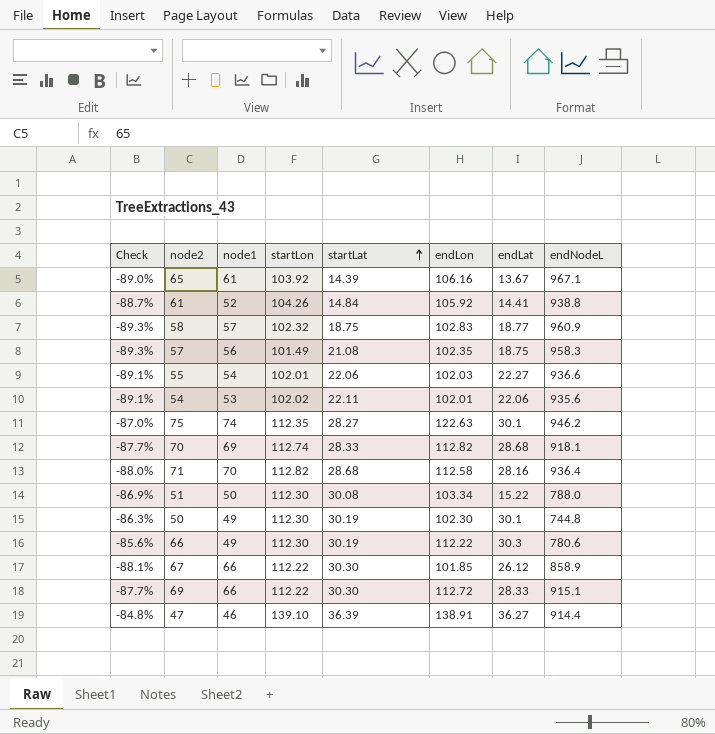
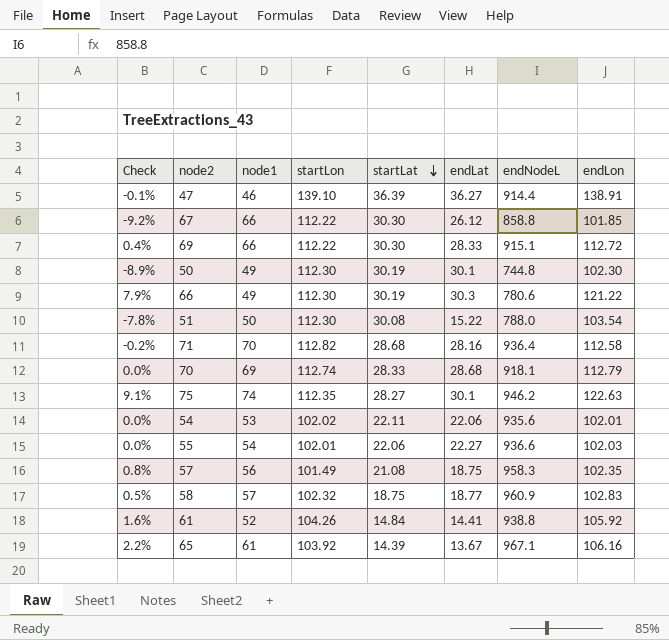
row order: startLat ascending -> startLat descending
column Check | formula: ([endLon] - [endNodeL]) / [endNodeL] -> ([endLon] - [startLon]) / [startLon]
column endLon | position: 6 -> 8
67 | endNodeL: 858.9 -> 858.8
66 | endLon: 112.22 -> 121.22
51 | endLon: 103.34 -> 103.54
70 | endLon: 112.82 -> 112.79

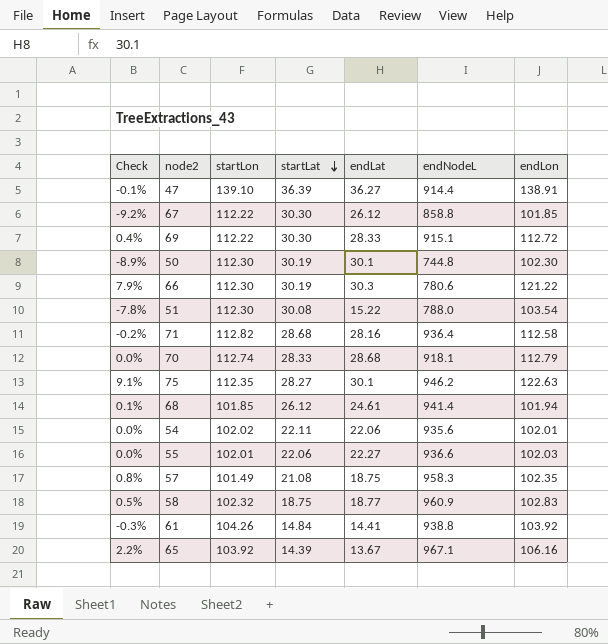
column node1 | position: 3 -> none
row 68: none -> 0.1% | 101.85 | 26.12 | 24.61 | 941.4 | 101.94
61 | Check: 1.6% -> -0.3%
61 | endLon: 105.92 -> 103.92

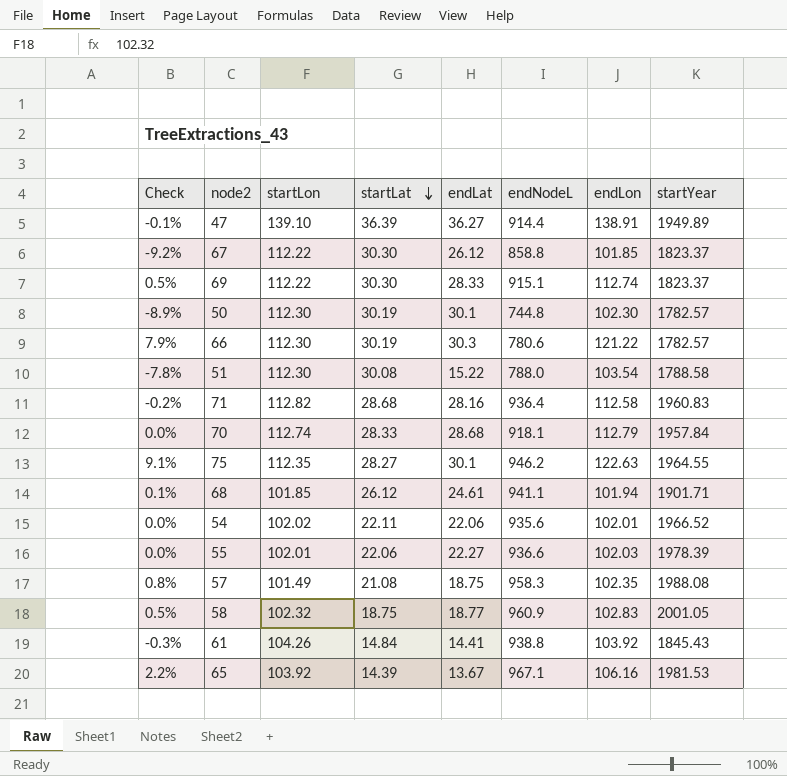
column startYear | position: none -> 8
69 | Check: 0.4% -> 0.5%
69 | endLon: 112.72 -> 112.74
68 | endNodeL: 941.4 -> 941.1

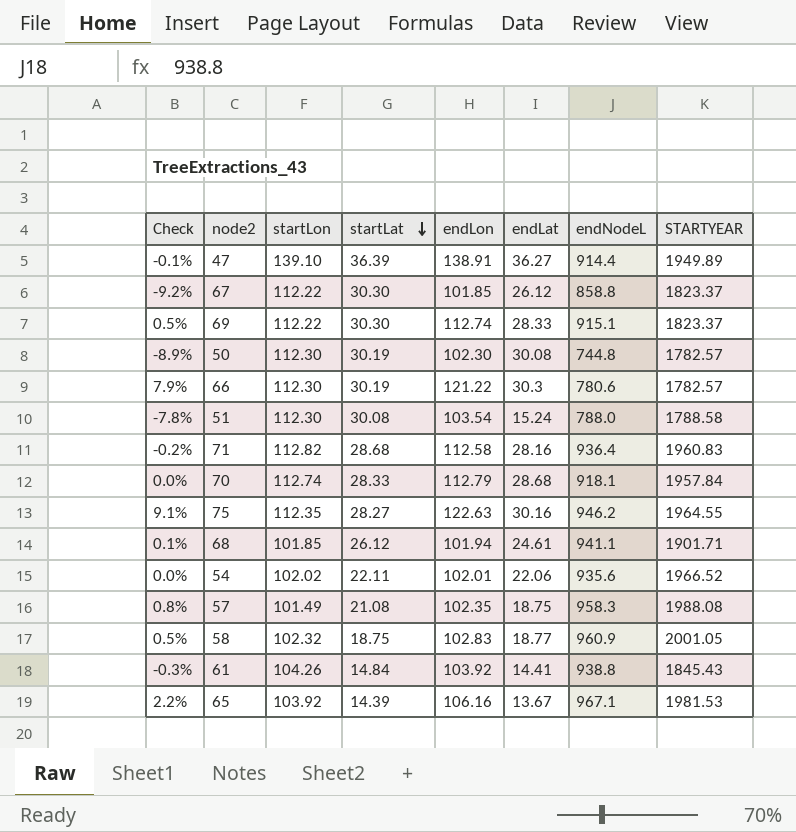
column endLon | position: 7 -> 5
column name: startYear -> STARTYEAR
row 55: 0.0% | 102.01 | 22.06 | 22.27 | 936.6 | 102.03 | 1978.39 -> none
50 | endLat: 30.1 -> 30.08
51 | endLat: 15.22 -> 15.24
75 | endLat: 30.1 -> 30.16

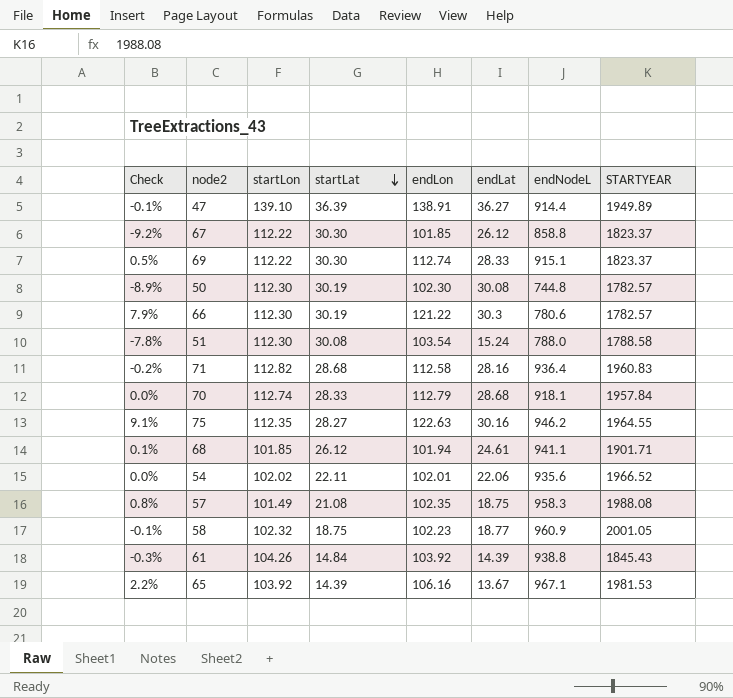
58 | Check: 0.5% -> -0.1%
58 | endLon: 102.83 -> 102.23
61 | endLat: 14.41 -> 14.39

